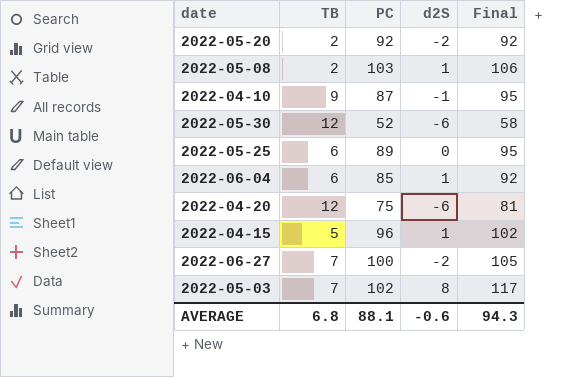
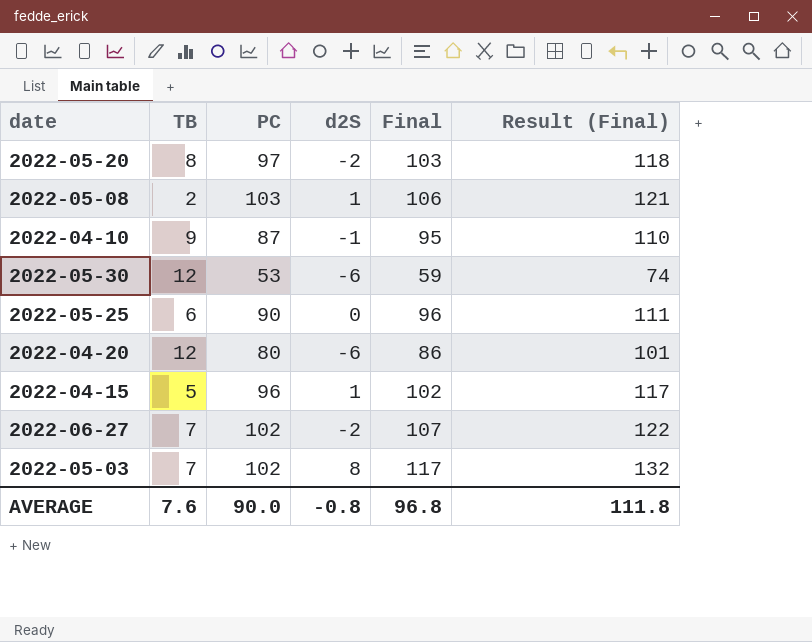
column Result (Final) | formula: none -> [Final] + 15
row 2022-06-04: 6 | 85 | 1 | 92 -> none
2022-05-20 | TB: 2 -> 8
2022-05-20 | PC: 92 -> 97
2022-05-20 | Final: 92 -> 103
2022-05-30 | PC: 52 -> 53
2022-05-30 | Final: 58 -> 59
2022-05-25 | PC: 89 -> 90
2022-05-25 | Final: 95 -> 96
2022-04-20 | PC: 75 -> 80
2022-04-20 | Final: 81 -> 86
2022-06-27 | PC: 100 -> 102
2022-06-27 | Final: 105 -> 107
AVERAGE | TB: 6.8 -> 7.6
AVERAGE | PC: 88.1 -> 90.0
AVERAGE | d2S: -0.6 -> -0.8
AVERAGE | Final: 94.3 -> 96.8

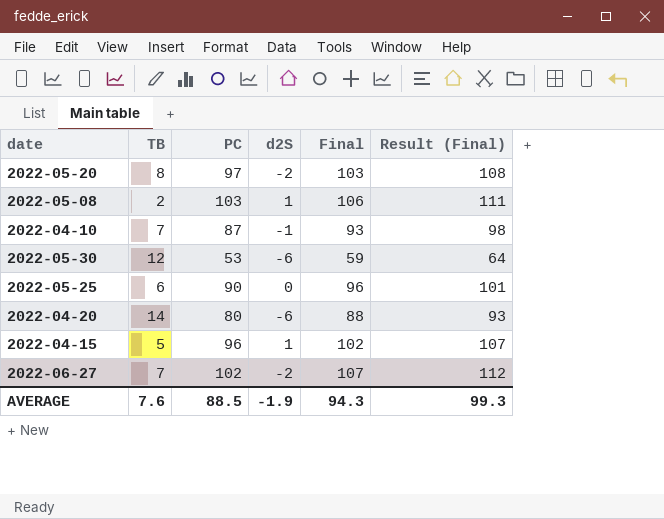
column Result (Final) | formula: [Final] + 15 -> [Final] + 5
row 2022-05-03: 7 | 102 | 8 | 117 | 132 -> none
2022-04-10 | TB: 9 -> 7
2022-04-10 | Final: 95 -> 93
2022-04-20 | TB: 12 -> 14
2022-04-20 | Final: 86 -> 88
AVERAGE | PC: 90.0 -> 88.5
AVERAGE | d2S: -0.8 -> -1.9
AVERAGE | Final: 96.8 -> 94.3
AVERAGE | Result (Final): 111.8 -> 99.3

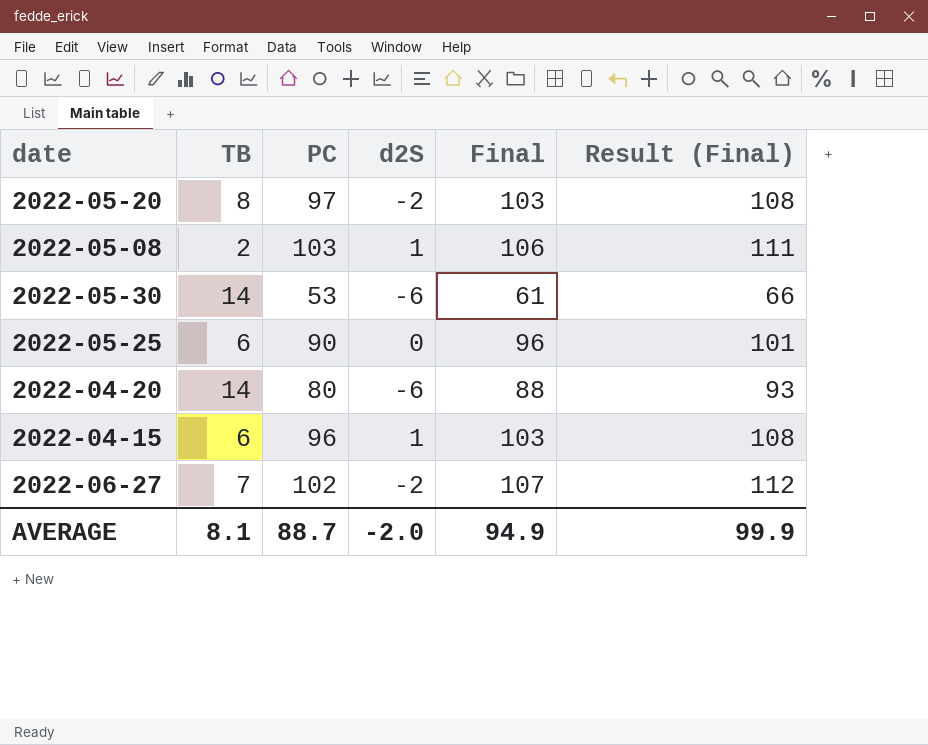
row 2022-04-10: 7 | 87 | -1 | 93 | 98 -> none
2022-05-30 | TB: 12 -> 14
2022-05-30 | Final: 59 -> 61
2022-05-30 | Result (Final): 64 -> 66
2022-04-15 | TB: 5 -> 6
2022-04-15 | Final: 102 -> 103
2022-04-15 | Result (Final): 107 -> 108
AVERAGE | TB: 7.6 -> 8.1
AVERAGE | PC: 88.5 -> 88.7
AVERAGE | d2S: -1.9 -> -2.0
AVERAGE | Final: 94.3 -> 94.9
AVERAGE | Result (Final): 99.3 -> 99.9

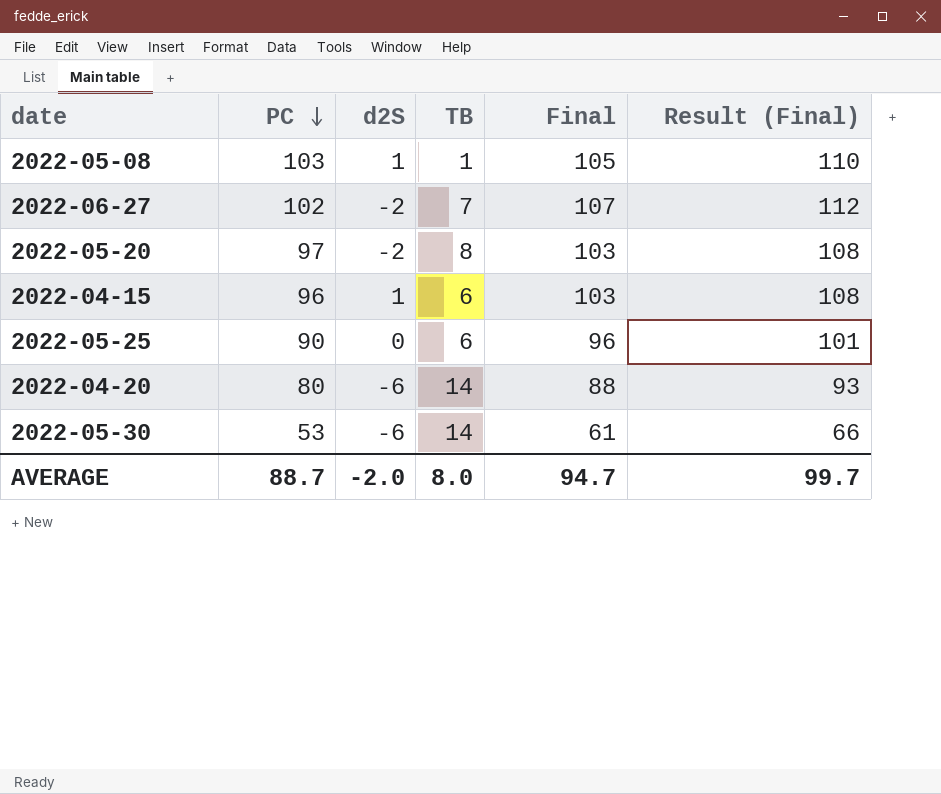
row order: none -> PC descending
column TB | position: 2 -> 4
2022-05-08 | TB: 2 -> 1
2022-05-08 | Final: 106 -> 105
2022-05-08 | Result (Final): 111 -> 110
AVERAGE | TB: 8.1 -> 8.0
AVERAGE | Final: 94.9 -> 94.7
AVERAGE | Result (Final): 99.9 -> 99.7

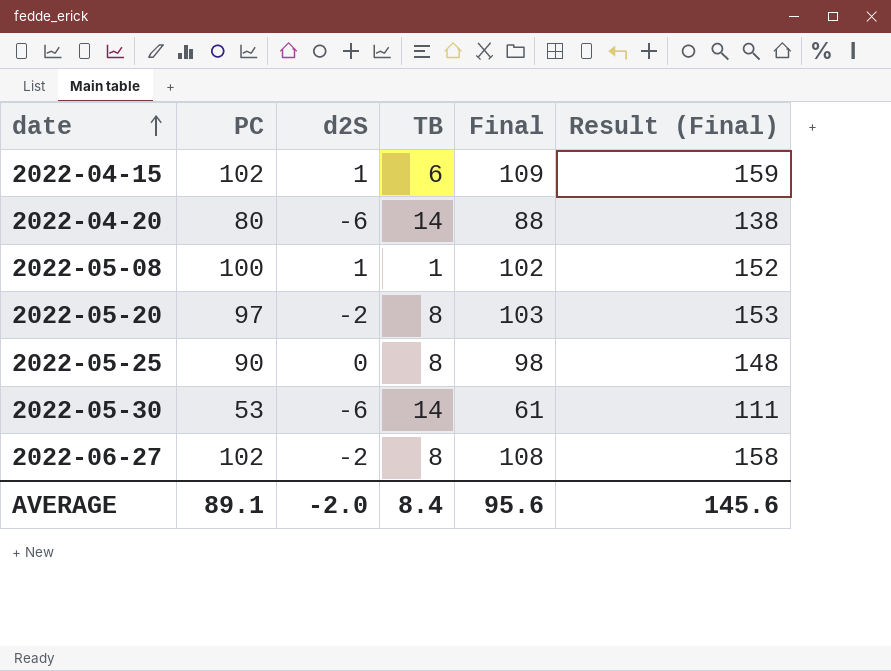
row order: PC descending -> date ascending
column Result (Final) | formula: [Final] + 5 -> [Final] + 50
2022-04-15 | PC: 96 -> 102
2022-04-15 | Final: 103 -> 109
2022-05-08 | PC: 103 -> 100
2022-05-08 | Final: 105 -> 102
2022-05-25 | TB: 6 -> 8
2022-05-25 | Final: 96 -> 98
2022-06-27 | TB: 7 -> 8
2022-06-27 | Final: 107 -> 108
AVERAGE | PC: 88.7 -> 89.1
AVERAGE | TB: 8.0 -> 8.4
AVERAGE | Final: 94.7 -> 95.6
AVERAGE | Result (Final): 99.7 -> 145.6

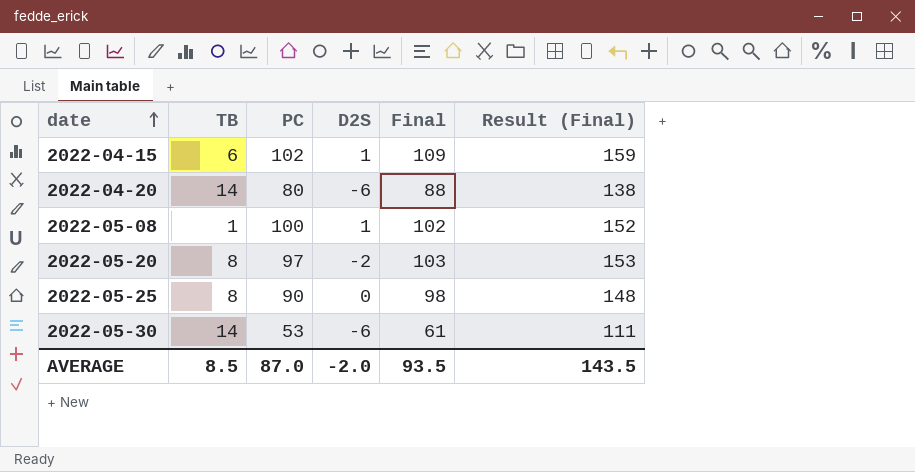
column TB | position: 4 -> 2
column name: d2S -> D2S
row 2022-06-27: 102 | -2 | 8 | 108 | 158 -> none
AVERAGE | TB: 8.4 -> 8.5
AVERAGE | PC: 89.1 -> 87.0
AVERAGE | Final: 95.6 -> 93.5
AVERAGE | Result (Final): 145.6 -> 143.5

